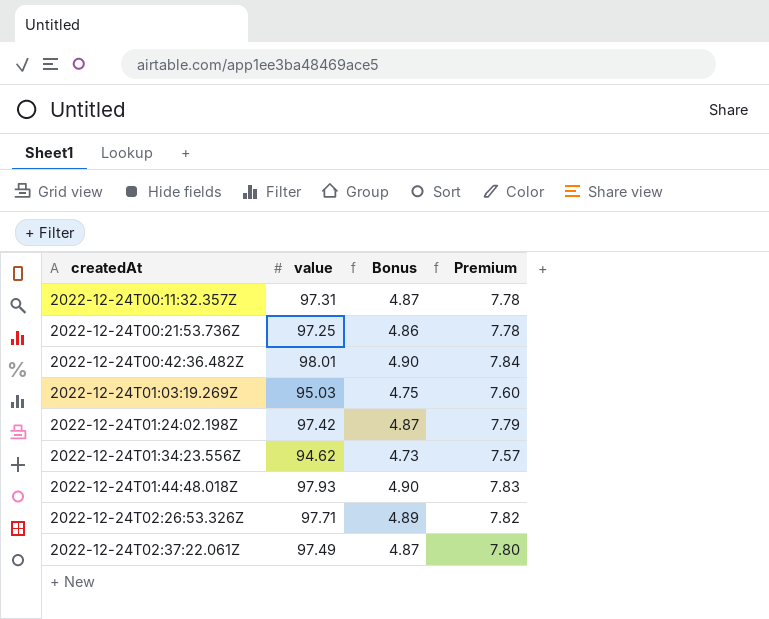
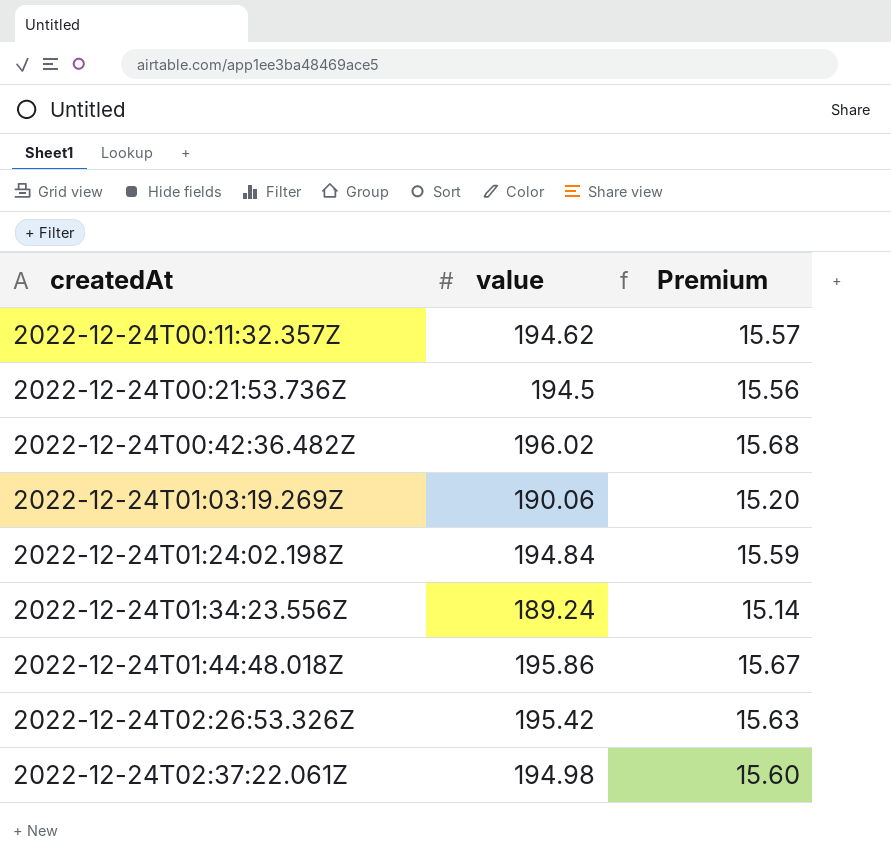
column Bonus | formula: [value] * 0.05 -> none
2022-12-24T00:11:32.357Z | value: 97.31 -> 194.62
2022-12-24T00:11:32.357Z | Premium: 7.78 -> 15.57
2022-12-24T00:21:53.736Z | value: 97.25 -> 194.5
2022-12-24T00:21:53.736Z | Premium: 7.78 -> 15.56
2022-12-24T00:42:36.482Z | value: 98.01 -> 196.02
2022-12-24T00:42:36.482Z | Premium: 7.84 -> 15.68
2022-12-24T01:03:19.269Z | value: 95.03 -> 190.06
2022-12-24T01:03:19.269Z | Premium: 7.60 -> 15.20
2022-12-24T01:24:02.198Z | value: 97.42 -> 194.84
2022-12-24T01:24:02.198Z | Premium: 7.79 -> 15.59
2022-12-24T01:34:23.556Z | value: 94.62 -> 189.24
2022-12-24T01:34:23.556Z | Premium: 7.57 -> 15.14
2022-12-24T01:44:48.018Z | value: 97.93 -> 195.86
2022-12-24T01:44:48.018Z | Premium: 7.83 -> 15.67
2022-12-24T02:26:53.326Z | value: 97.71 -> 195.42
2022-12-24T02:26:53.326Z | Premium: 7.82 -> 15.63
2022-12-24T02:37:22.061Z | value: 97.49 -> 194.98
2022-12-24T02:37:22.061Z | Premium: 7.80 -> 15.60

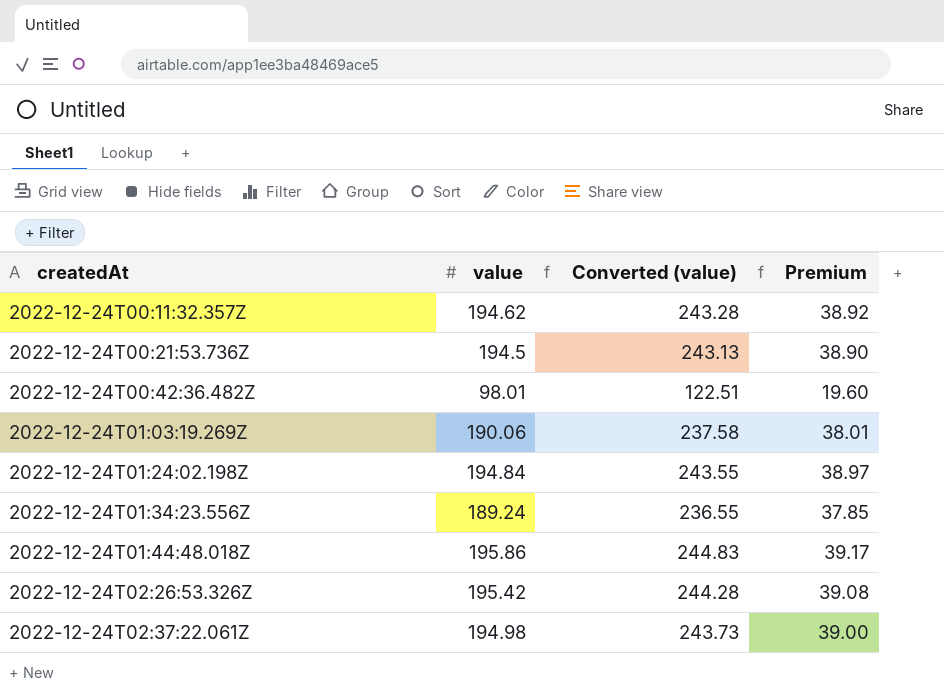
column Converted (value) | formula: none -> [value] * 1.25
column Premium | formula: [value] * 0.08 -> [value] * 0.2
2022-12-24T00:42:36.482Z | value: 196.02 -> 98.01

